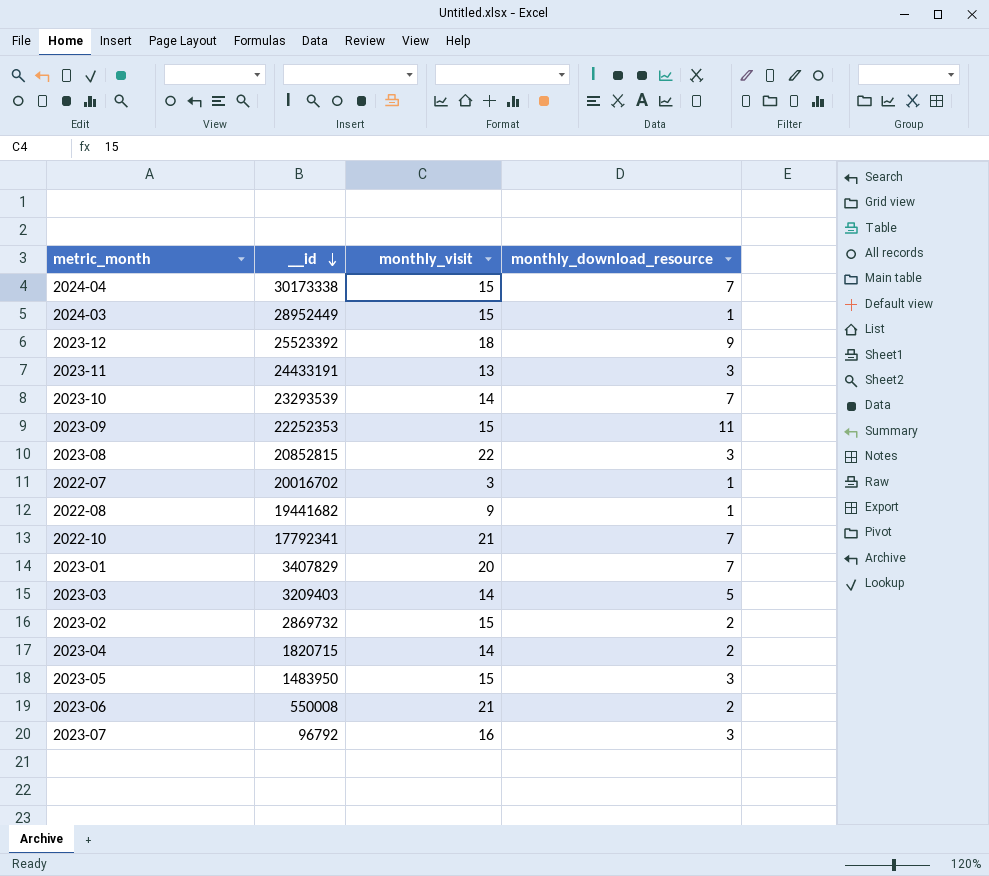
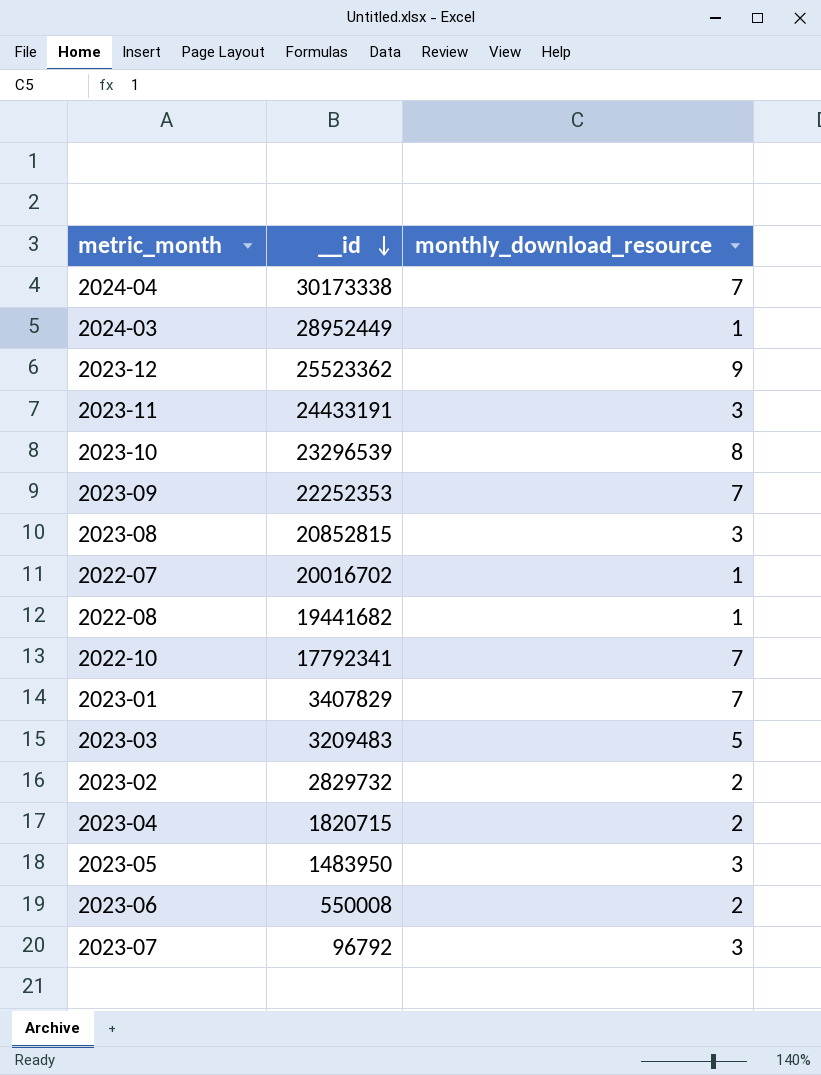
column monthly_visit | position: 3 -> none
2023-12 | __id: 25523392 -> 25523362
2023-10 | __id: 23293539 -> 23296539
2023-10 | monthly_download_resource: 7 -> 8
2023-09 | monthly_download_resource: 11 -> 7
2023-03 | __id: 3209403 -> 3209483
2023-02 | __id: 2869732 -> 2829732

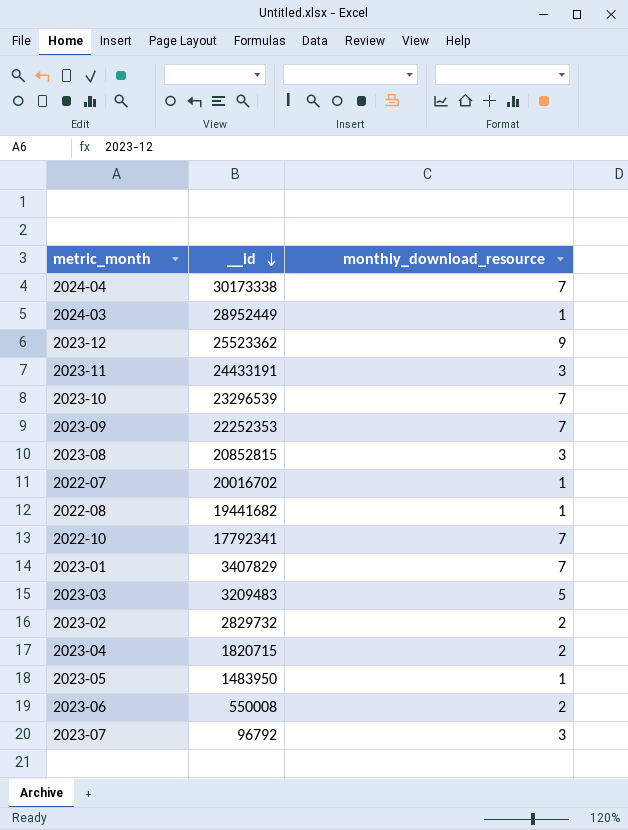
2023-10 | monthly_download_resource: 8 -> 7
2023-05 | monthly_download_resource: 3 -> 1

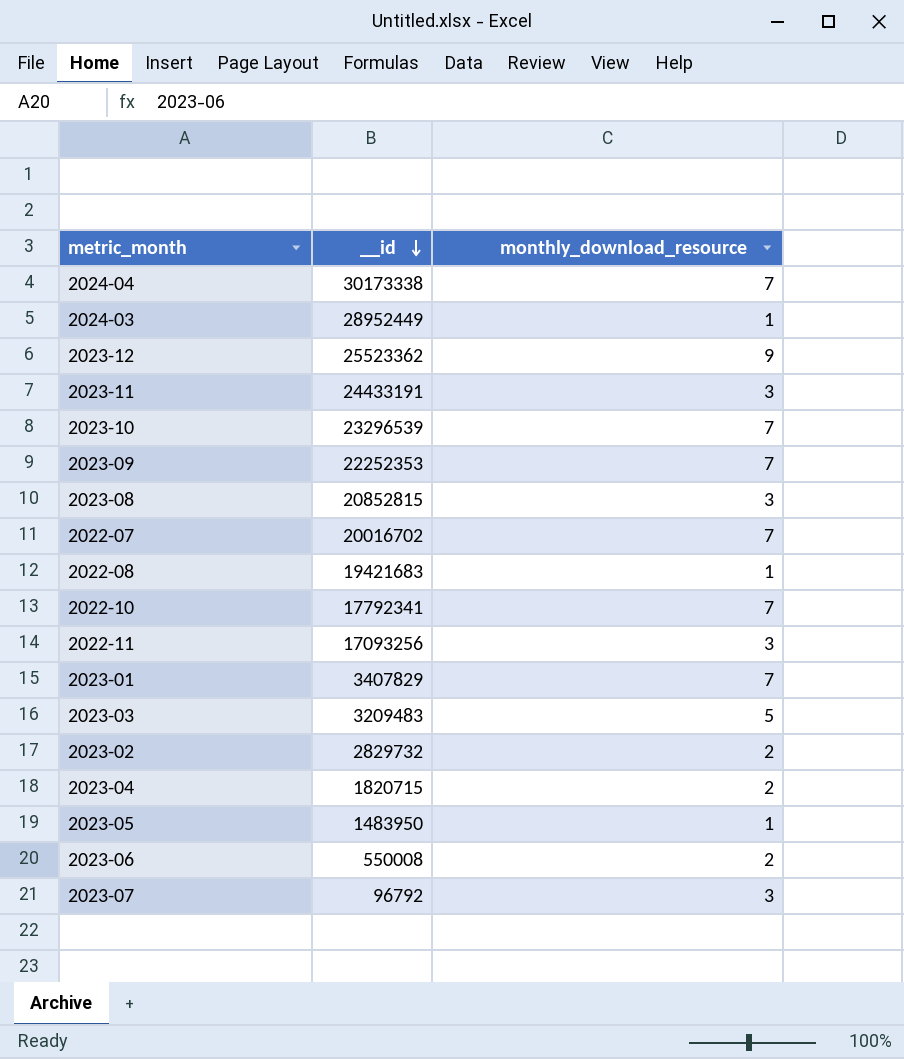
2022-07 | monthly_download_resource: 1 -> 7
2022-08 | __id: 19441682 -> 19421683
row 2022-11: none -> 17093256 | 3

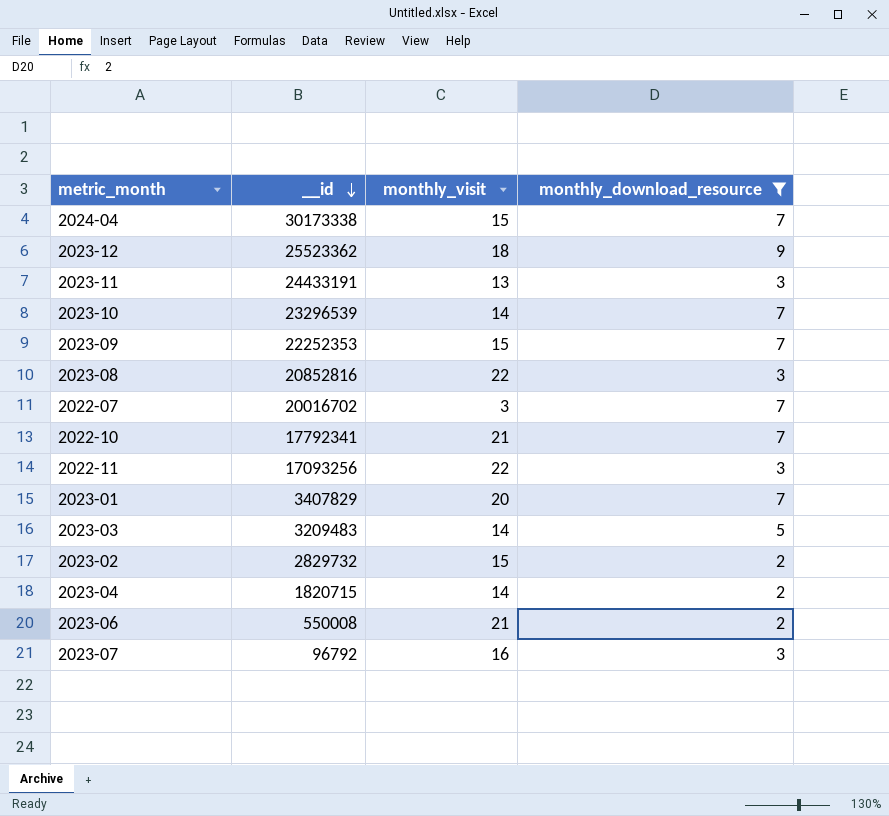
filter: none -> monthly_download_resource != 1
column monthly_visit | position: none -> 3
2023-08 | __id: 20852815 -> 20852816

